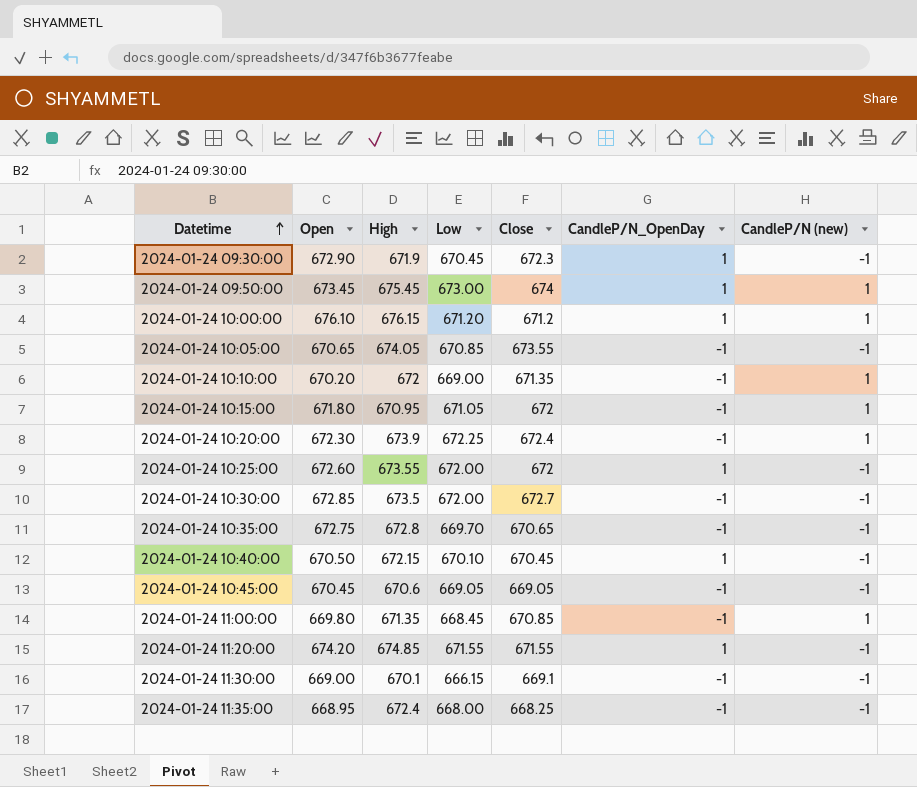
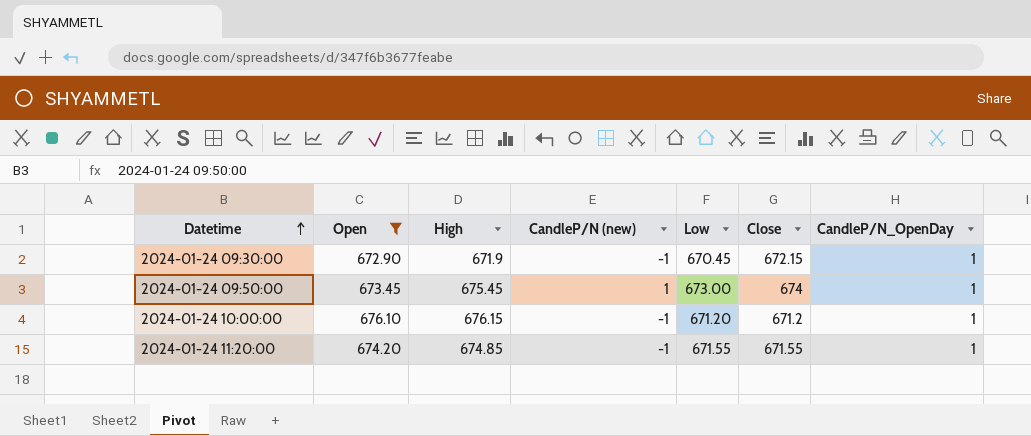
filter: none -> Open >= 672.90
column CandleP/N (new) | position: 7 -> 4
2024-01-24 09:30:00 | Close: 672.3 -> 672.15
2024-01-24 10:00:00 | CandleP/N (new): 1 -> -1

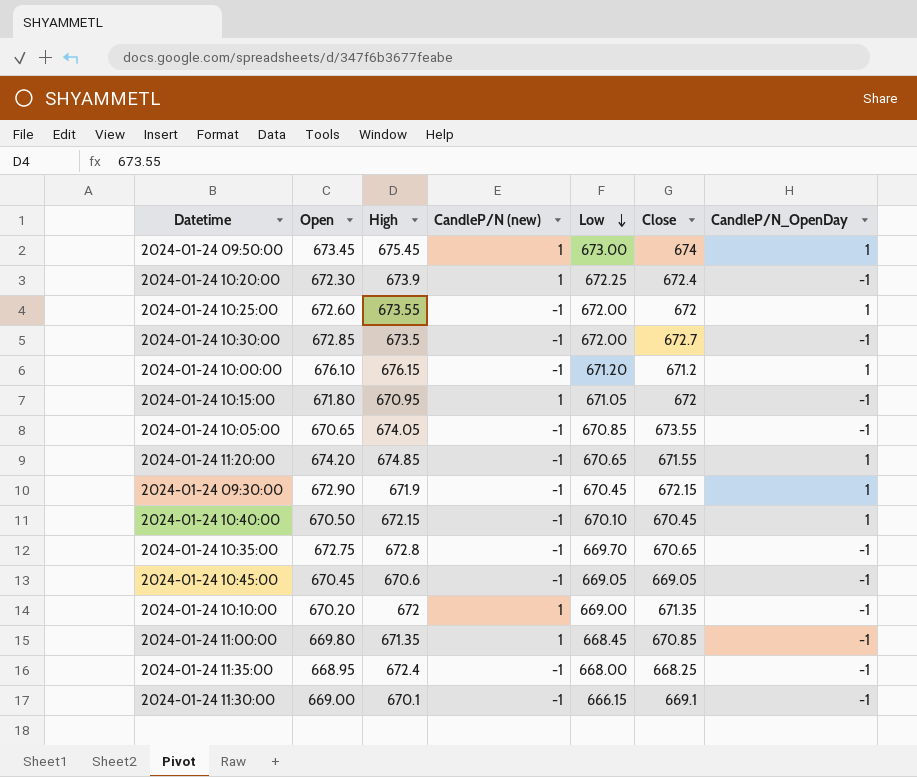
filter: Open >= 672.90 -> none
row order: Datetime ascending -> Low descending
2024-01-24 11:20:00 | Low: 671.55 -> 670.65

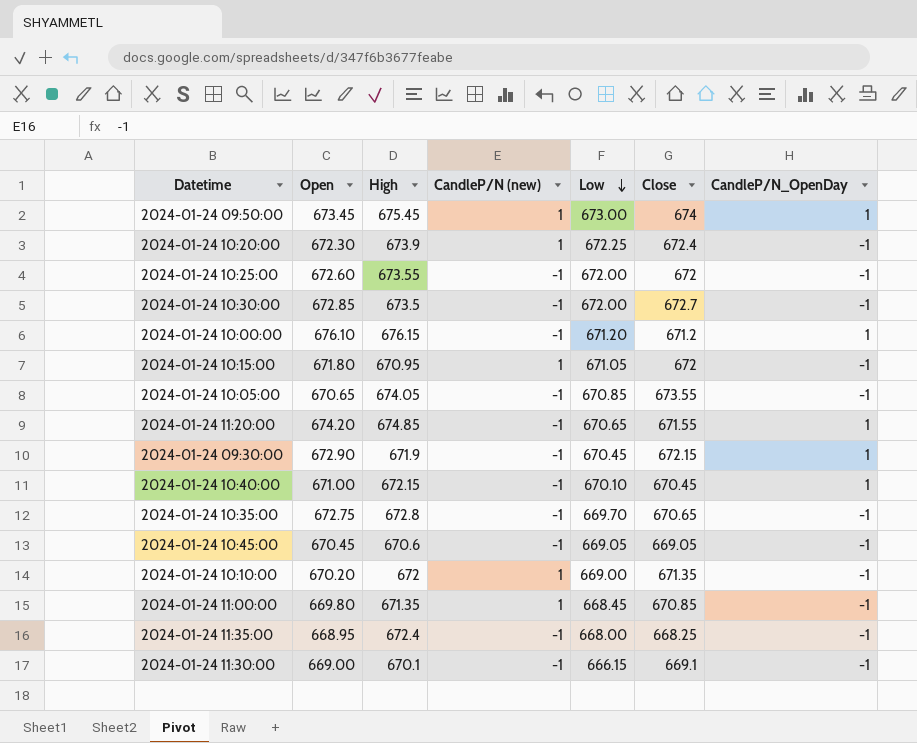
2024-01-24 10:25:00 | CandleP/N_OpenDay: 1 -> -1
2024-01-24 10:40:00 | Open: 670.50 -> 671.00

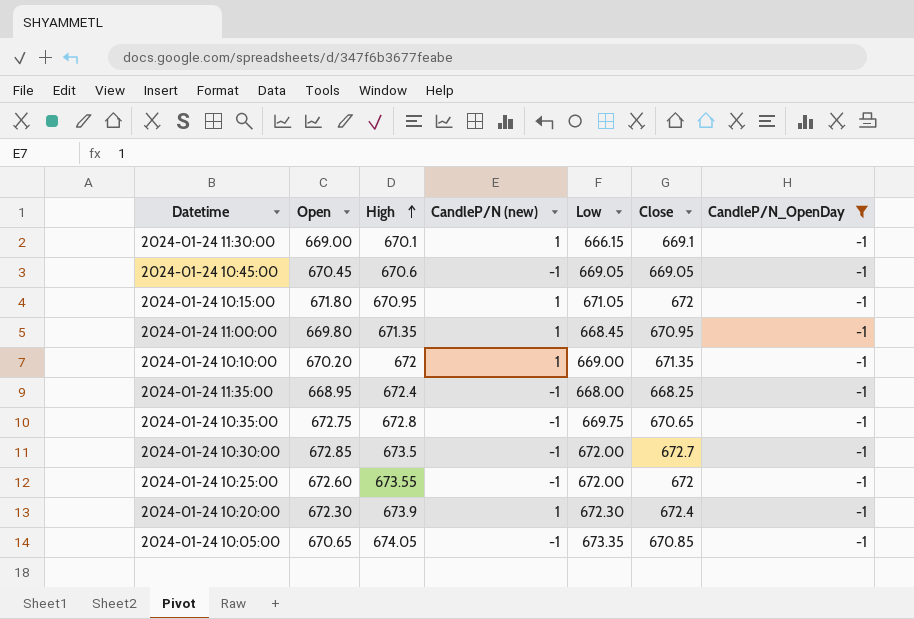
filter: none -> CandleP/N_OpenDay = -1
row order: Low descending -> High ascending
2024-01-24 11:30:00 | CandleP/N (new): -1 -> 1
2024-01-24 11:00:00 | Close: 670.85 -> 670.95
2024-01-24 10:35:00 | Low: 669.70 -> 669.75
2024-01-24 10:20:00 | Low: 672.25 -> 672.30
2024-01-24 10:05:00 | Low: 670.85 -> 673.35
2024-01-24 10:05:00 | Close: 673.55 -> 670.85

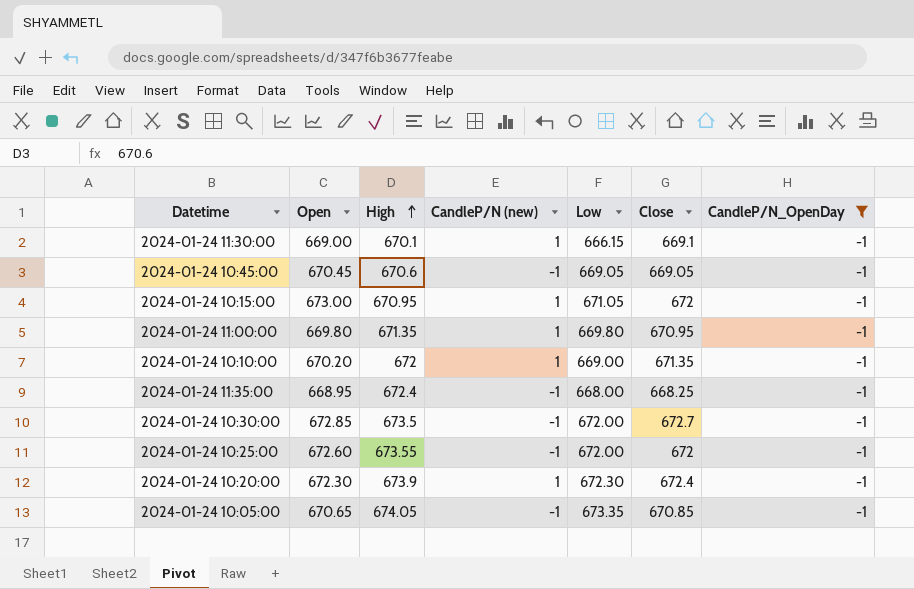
row 2024-01-24 10:35:00: 672.75 | 672.8 | -1 | 669.75 | 670.65 | -1 -> none
2024-01-24 10:15:00 | Open: 671.80 -> 673.00
2024-01-24 11:00:00 | Low: 668.45 -> 669.80

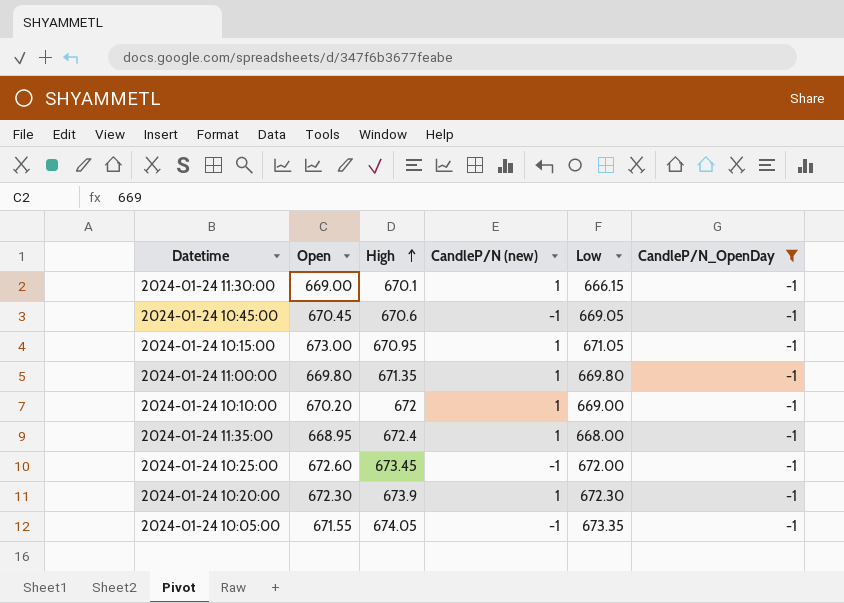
column Close | position: 6 -> none
row 2024-01-24 10:30:00: 672.85 | 673.5 | -1 | 672.00 | 672.7 | -1 -> none
2024-01-24 11:35:00 | CandleP/N (new): -1 -> 1
2024-01-24 10:25:00 | High: 673.55 -> 673.45
2024-01-24 10:05:00 | Open: 670.65 -> 671.55

